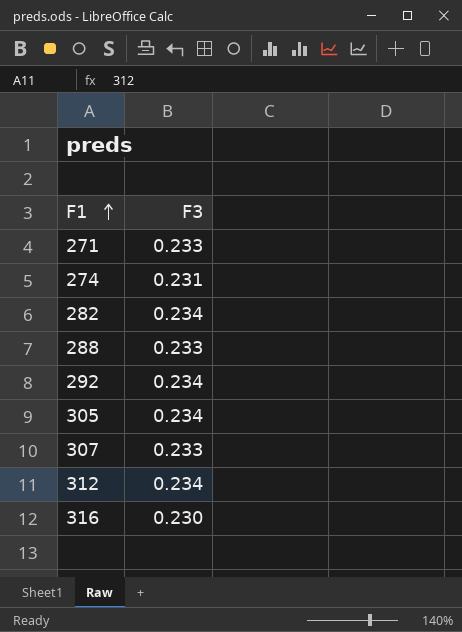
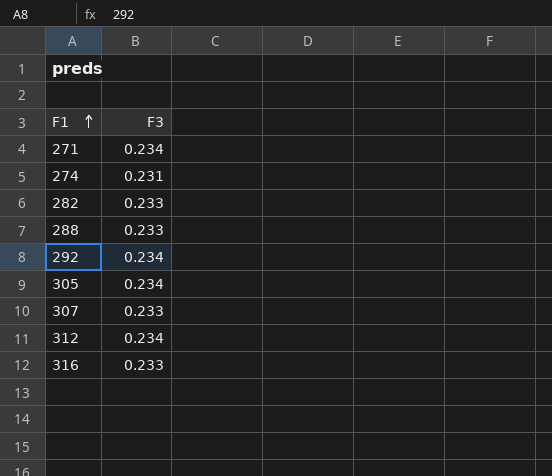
271 | F3: 0.233 -> 0.234
282 | F3: 0.234 -> 0.233
316 | F3: 0.230 -> 0.233

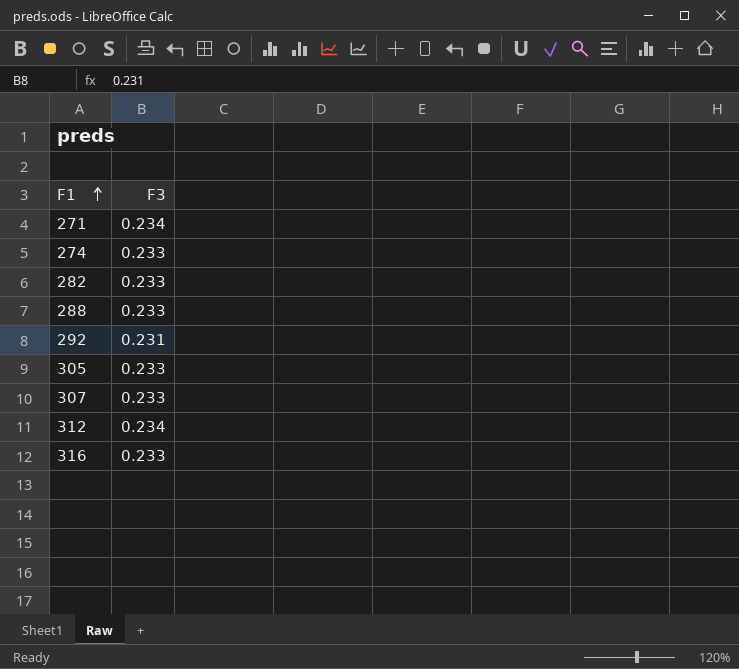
274 | F3: 0.231 -> 0.233
292 | F3: 0.234 -> 0.231
305 | F3: 0.234 -> 0.233

